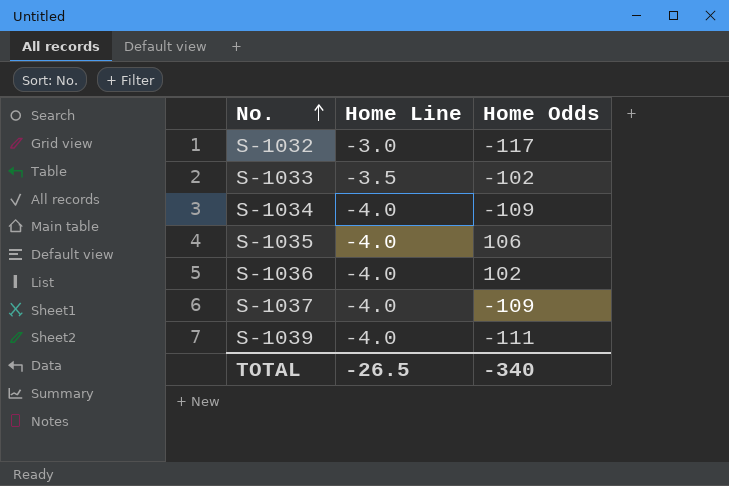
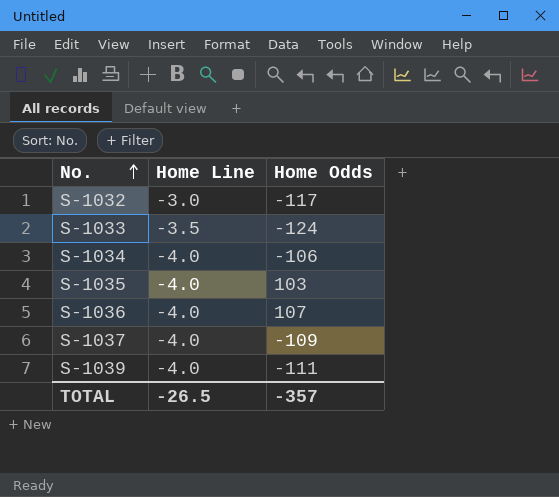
S-1033 | Home Odds: -102 -> -124
S-1034 | Home Odds: -109 -> -106
S-1035 | Home Odds: 106 -> 103
S-1036 | Home Odds: 102 -> 107
TOTAL | Home Odds: -340 -> -357

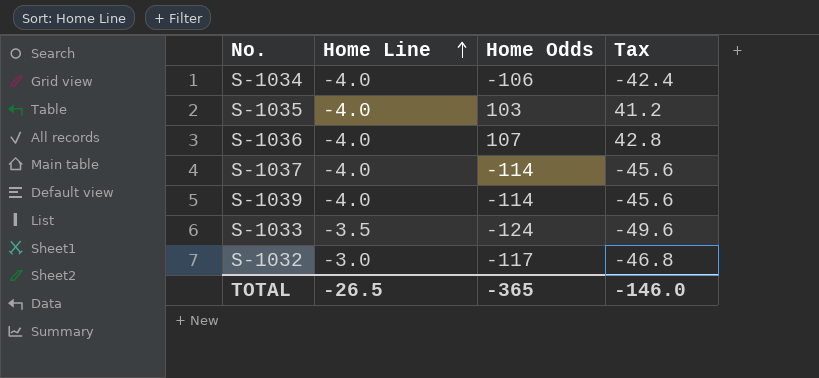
row order: No. ascending -> Home Line ascending
column Tax | formula: none -> [Home Odds] * 0.4
S-1037 | Home Odds: -109 -> -114
S-1039 | Home Odds: -111 -> -114
TOTAL | Home Odds: -357 -> -365

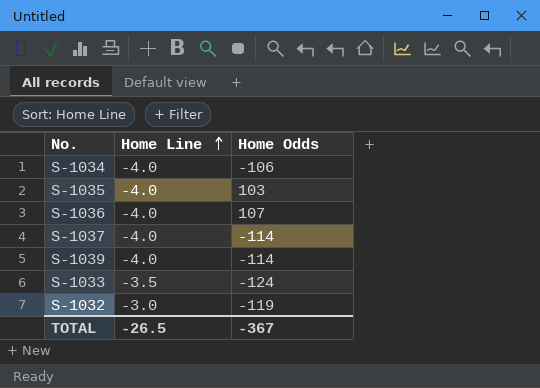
column Tax | formula: [Home Odds] * 0.4 -> none
S-1032 | Home Odds: -117 -> -119
TOTAL | Home Odds: -365 -> -367

